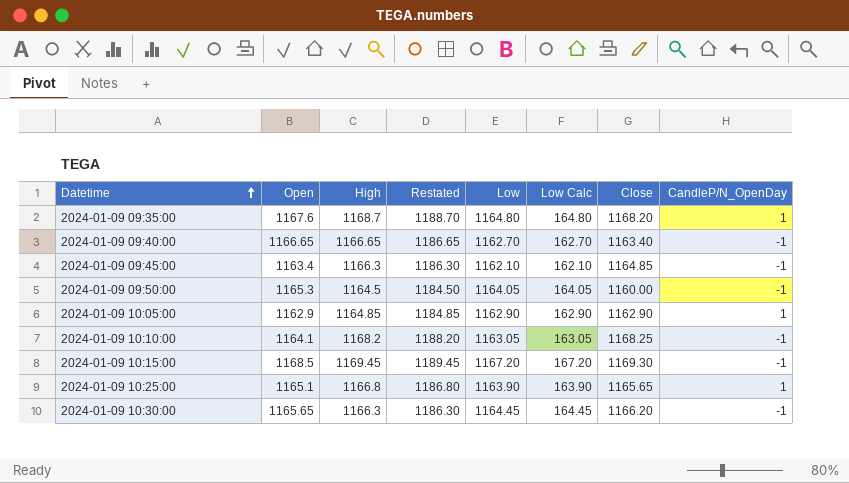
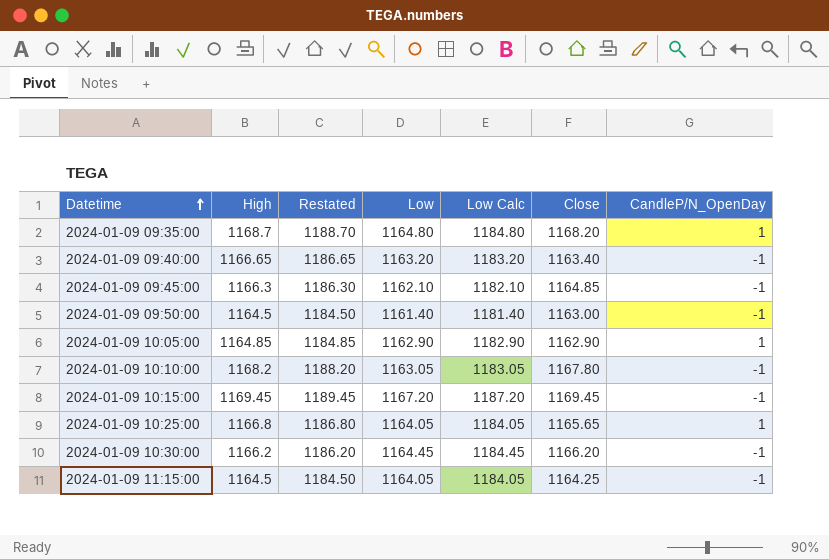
column Open | position: 2 -> none
column Low Calc | formula: [Low] - 1000 -> [Low] + 20
2024-01-09 09:40:00 | Low: 1162.70 -> 1163.20
2024-01-09 09:50:00 | Low: 1164.05 -> 1161.40
2024-01-09 09:50:00 | Close: 1160.00 -> 1163.00
2024-01-09 10:10:00 | Close: 1168.25 -> 1167.80
2024-01-09 10:15:00 | Close: 1169.30 -> 1169.45
2024-01-09 10:25:00 | Low: 1163.90 -> 1164.05
2024-01-09 10:30:00 | High: 1166.3 -> 1166.2
2024-01-09 10:30:00 | Restated: 1186.30 -> 1186.20
row 2024-01-09 11:15:00: none -> 1164.5 | 1184.50 | 1164.05 | 1184.05 | 1164.25 | -1

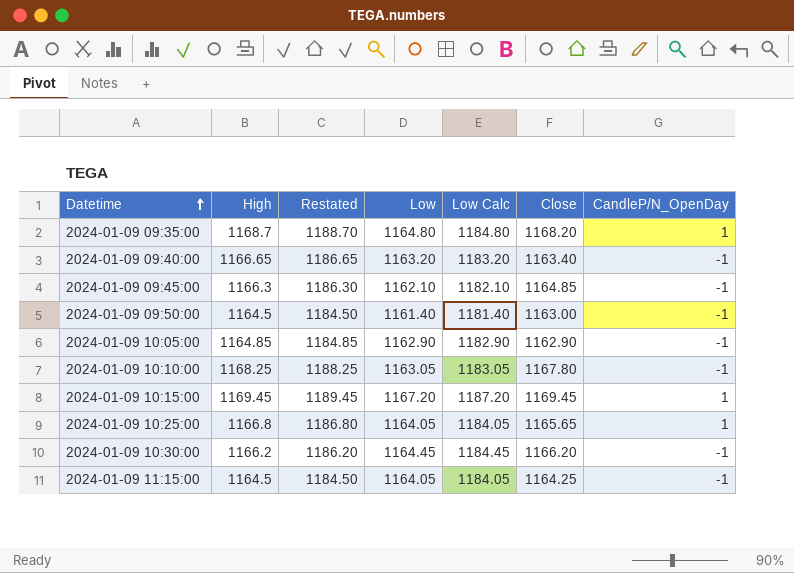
2024-01-09 10:05:00 | CandleP/N_OpenDay: 1 -> -1
2024-01-09 10:10:00 | High: 1168.2 -> 1168.25
2024-01-09 10:10:00 | Restated: 1188.20 -> 1188.25
2024-01-09 10:15:00 | CandleP/N_OpenDay: -1 -> 1

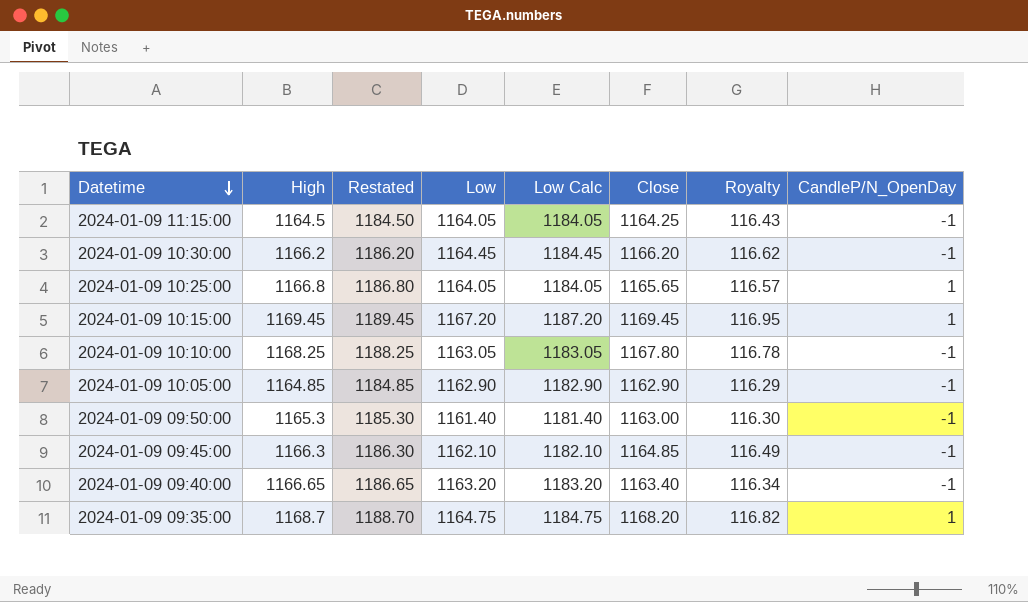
row order: Datetime ascending -> Datetime descending
column Royalty | formula: none -> [Close] * 0.1
2024-01-09 09:50:00 | High: 1164.5 -> 1165.3
2024-01-09 09:50:00 | Restated: 1184.50 -> 1185.30
2024-01-09 09:35:00 | Low: 1164.80 -> 1164.75
2024-01-09 09:35:00 | Low Calc: 1184.80 -> 1184.75

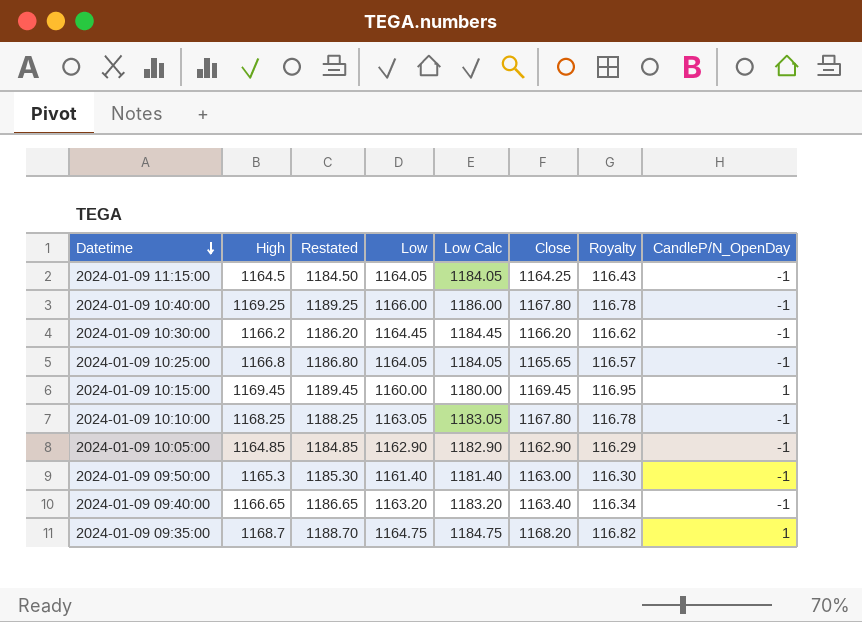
row 2024-01-09 09:45:00: 1166.3 | 1186.30 | 1162.10 | 1182.10 | 1164.85 | 116.49 | -1 -> none
row 2024-01-09 10:40:00: none -> 1169.25 | 1189.25 | 1166.00 | 1186.00 | 1167.80 | 116.78 | -1
2024-01-09 10:25:00 | CandleP/N_OpenDay: 1 -> -1
2024-01-09 10:15:00 | Low: 1167.20 -> 1160.00
2024-01-09 10:15:00 | Low Calc: 1187.20 -> 1180.00

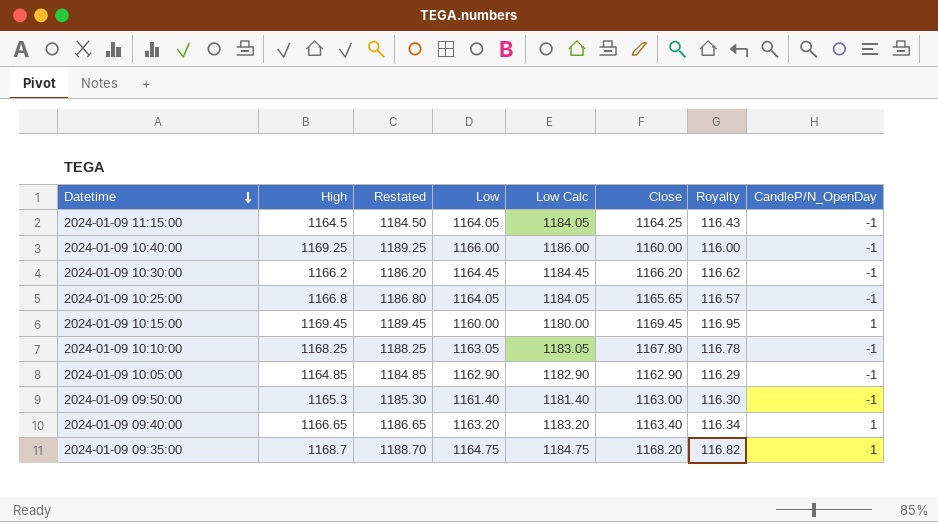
2024-01-09 10:40:00 | Close: 1167.80 -> 1160.00
2024-01-09 10:40:00 | Royalty: 116.78 -> 116.00
2024-01-09 09:40:00 | CandleP/N_OpenDay: -1 -> 1

